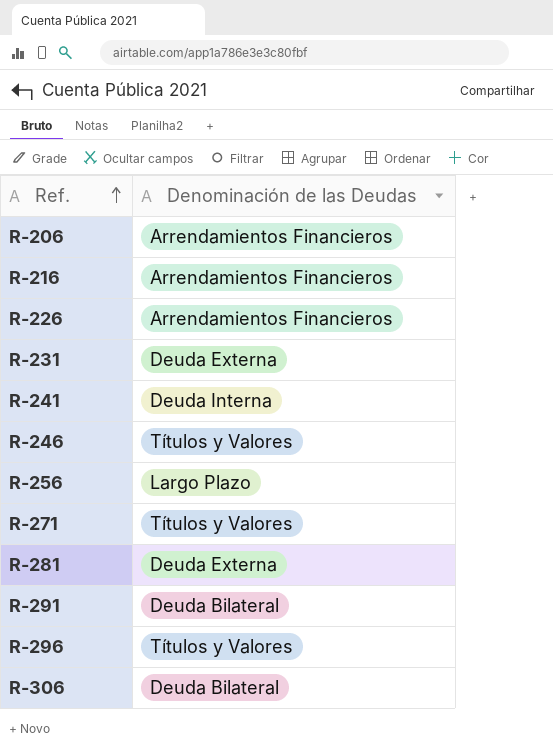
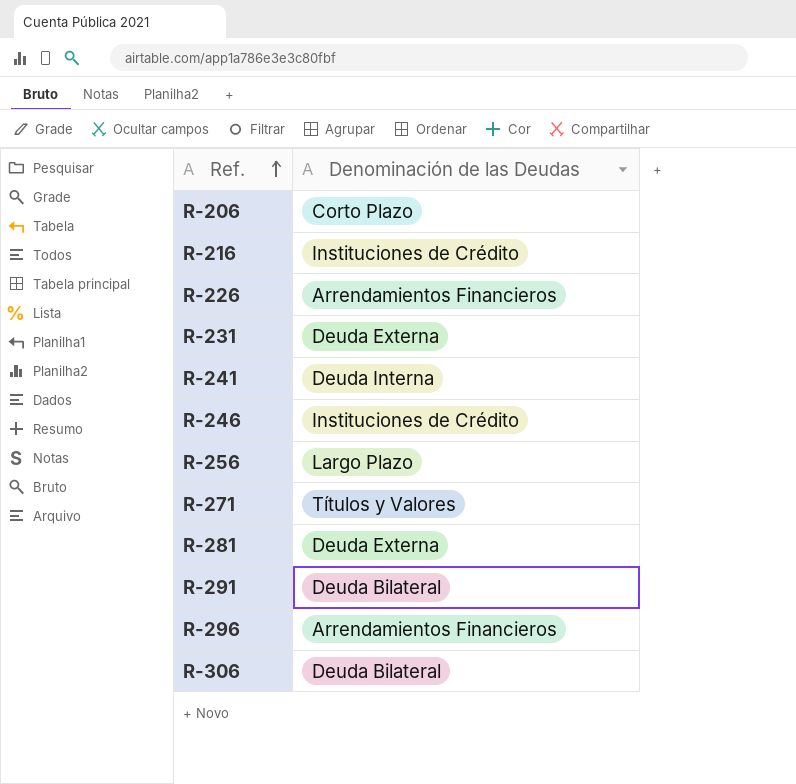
R-206 | Denominación de las Deudas: Arrendamientos Financieros -> Corto Plazo
R-216 | Denominación de las Deudas: Arrendamientos Financieros -> Instituciones de Crédito
R-246 | Denominación de las Deudas: Títulos y Valores -> Instituciones de Crédito
R-296 | Denominación de las Deudas: Títulos y Valores -> Arrendamientos Financieros

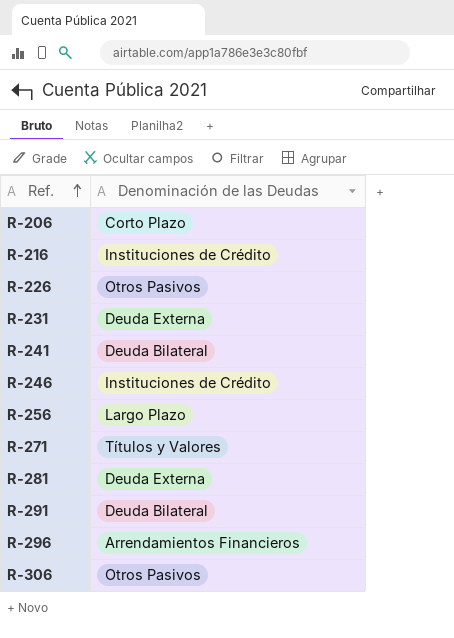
R-226 | Denominación de las Deudas: Arrendamientos Financieros -> Otros Pasivos
R-241 | Denominación de las Deudas: Deuda Interna -> Deuda Bilateral
R-306 | Denominación de las Deudas: Deuda Bilateral -> Otros Pasivos

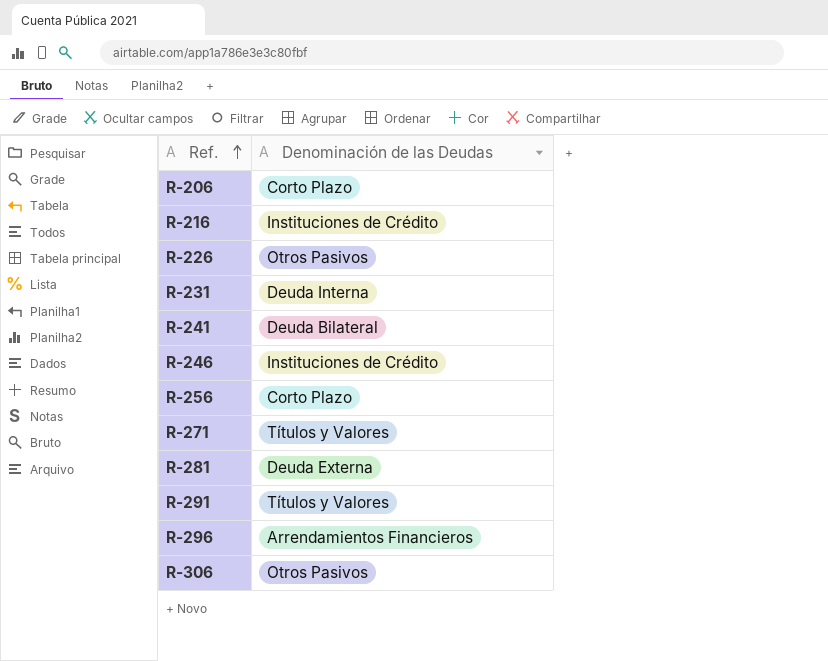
R-231 | Denominación de las Deudas: Deuda Externa -> Deuda Interna
R-256 | Denominación de las Deudas: Largo Plazo -> Corto Plazo
R-291 | Denominación de las Deudas: Deuda Bilateral -> Títulos y Valores

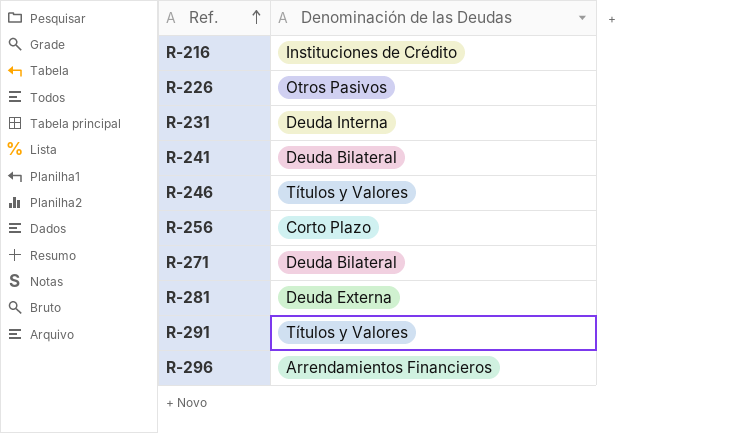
row R-206: Corto Plazo -> none
row R-306: Otros Pasivos -> none
R-246 | Denominación de las Deudas: Instituciones de Crédito -> Títulos y Valores
R-271 | Denominación de las Deudas: Títulos y Valores -> Deuda Bilateral

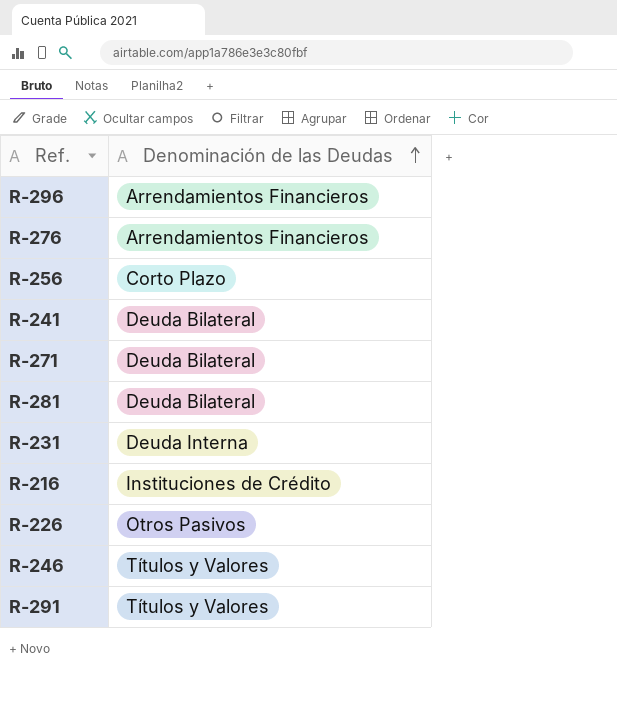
row order: Ref. ascending -> Denominación de las Deudas ascending
row R-276: none -> Arrendamientos Financieros
R-281 | Denominación de las Deudas: Deuda Externa -> Deuda Bilateral

